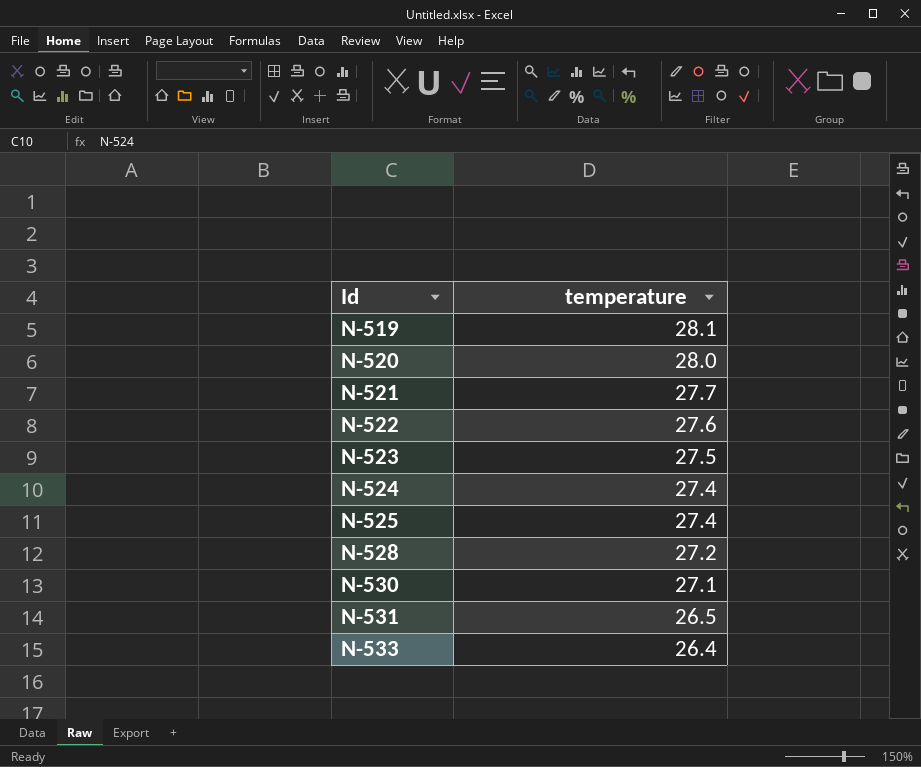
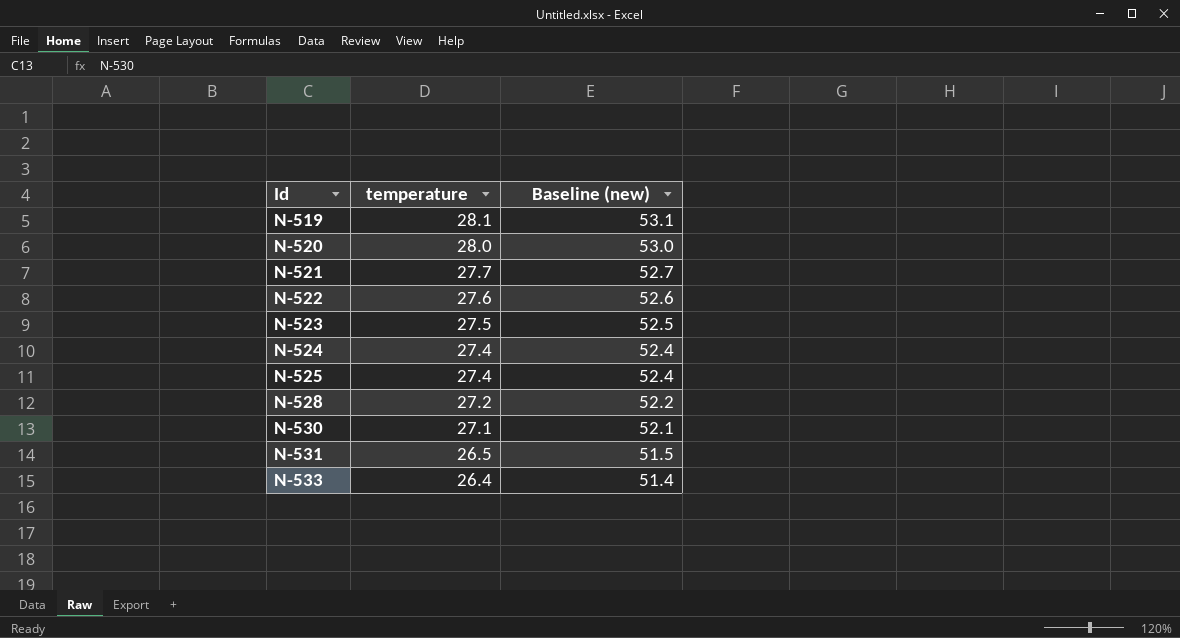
column Baseline (new) | formula: none -> [temperature] + 25

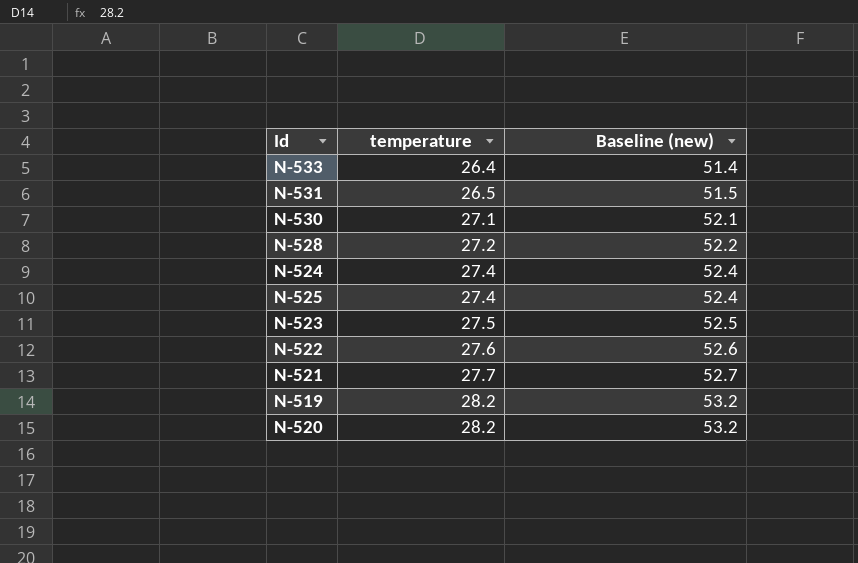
row order: Id ascending -> temperature ascending
N-519 | temperature: 28.1 -> 28.2
N-519 | Baseline (new): 53.1 -> 53.2
N-520 | temperature: 28.0 -> 28.2
N-520 | Baseline (new): 53.0 -> 53.2

